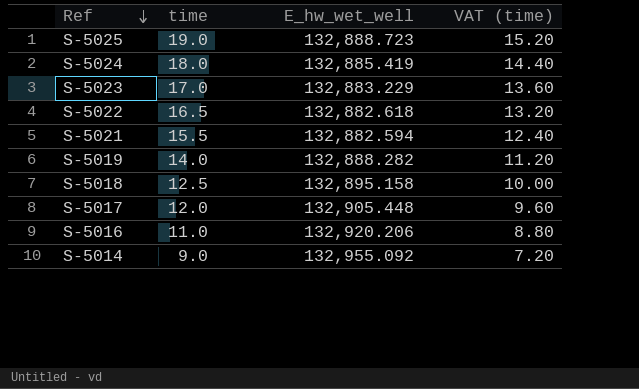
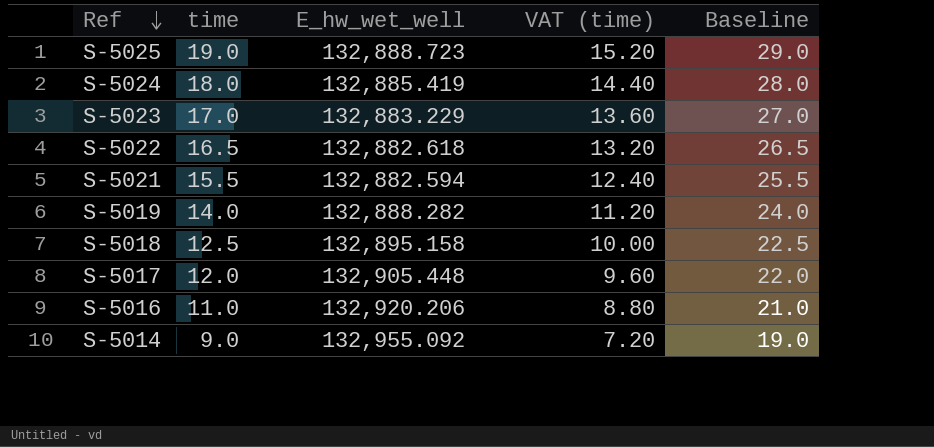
column Baseline | formula: none -> [time] + 10

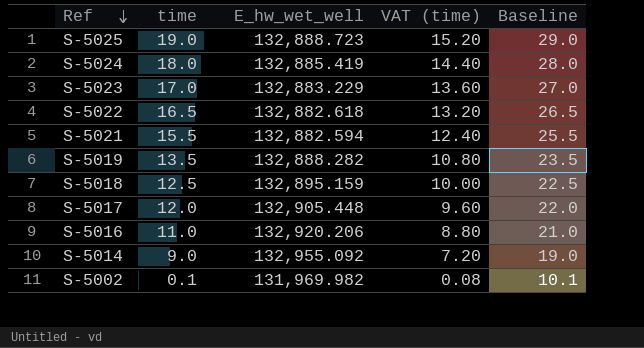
S-5019 | time: 14.0 -> 13.5
S-5019 | VAT (time): 11.20 -> 10.80
S-5019 | Baseline: 24.0 -> 23.5
S-5018 | E_hw_wet_well: 132,895.158 -> 132,895.159
row S-5002: none -> 0.1 | 131,969.982 | 0.08 | 10.1

